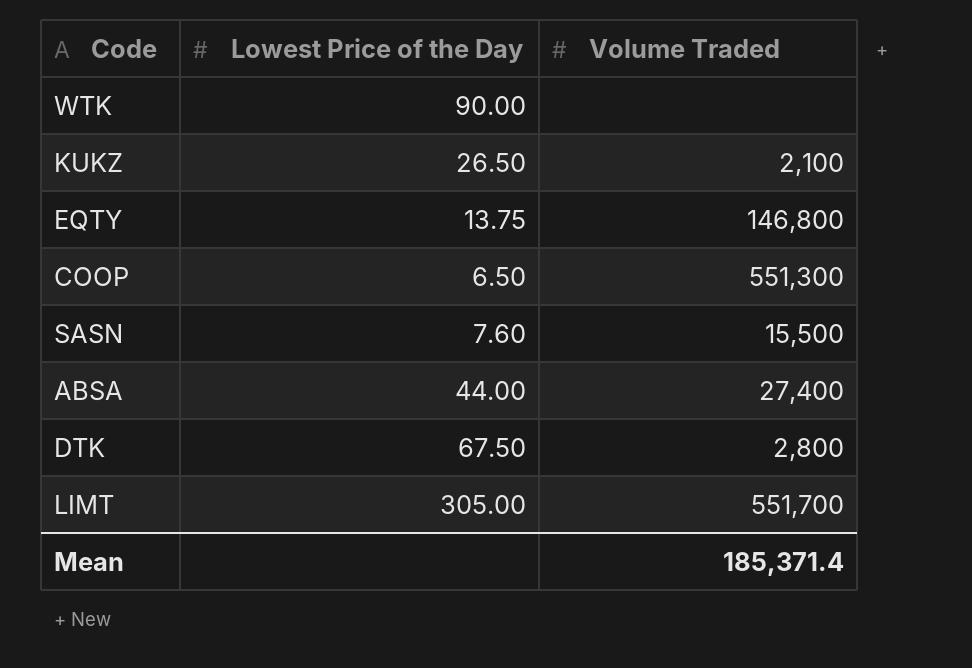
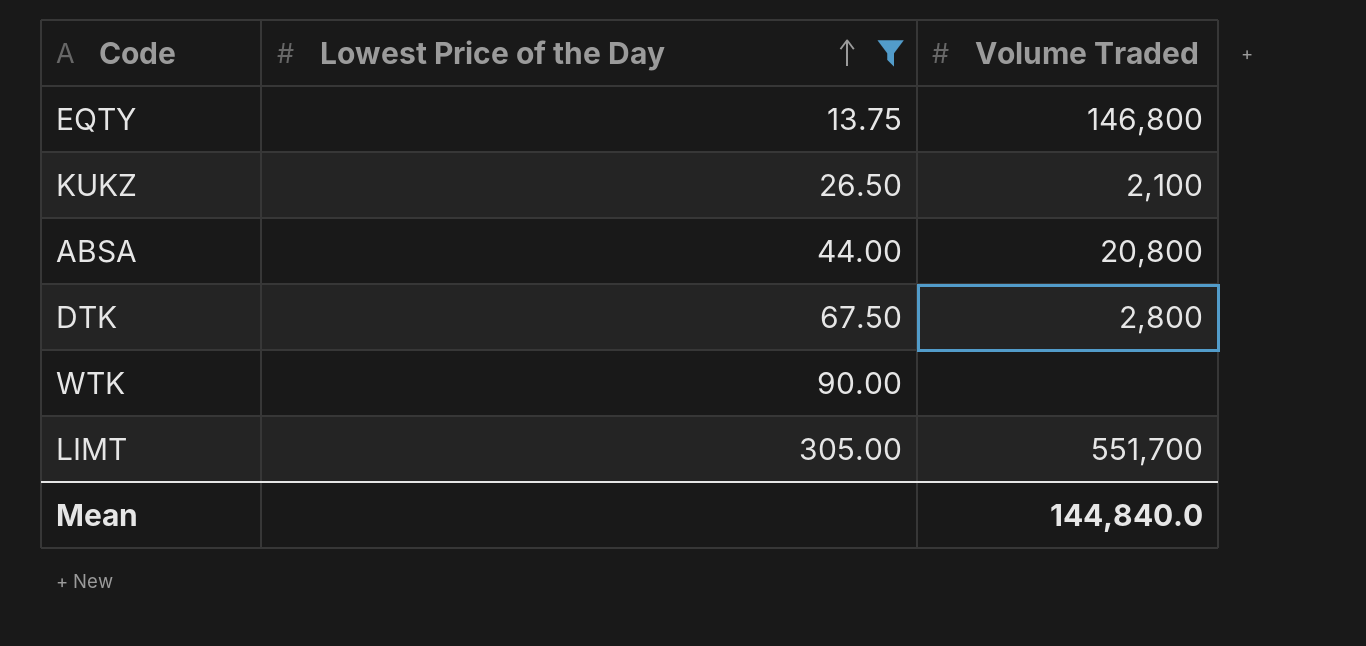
filter: none -> Lowest Price of the Day >= 13.75
row order: none -> Lowest Price of the Day ascending
ABSA | Volume Traded: 27,400 -> 20,800
Mean | Volume Traded: 185,371.4 -> 144,840.0

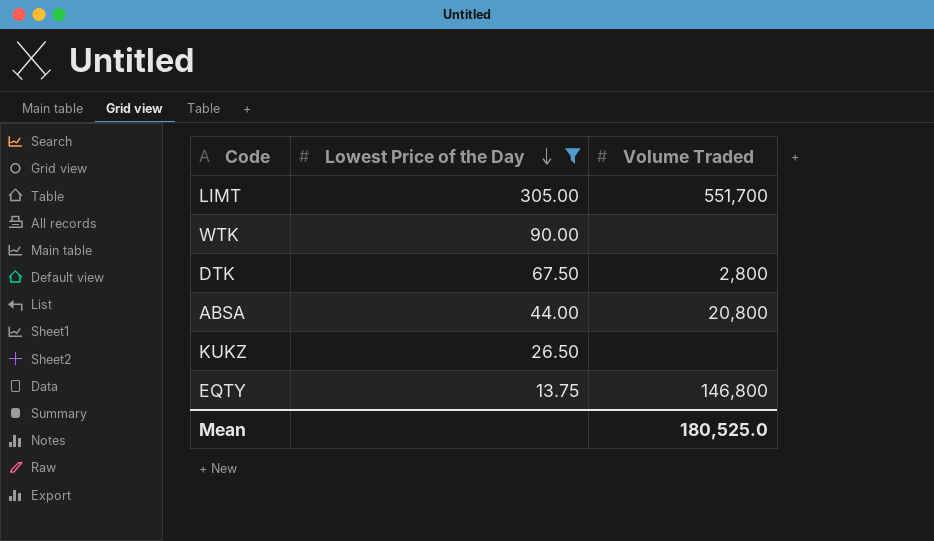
row order: Lowest Price of the Day ascending -> Lowest Price of the Day descending
KUKZ | Volume Traded: 2,100 -> none
Mean | Volume Traded: 144,840.0 -> 180,525.0

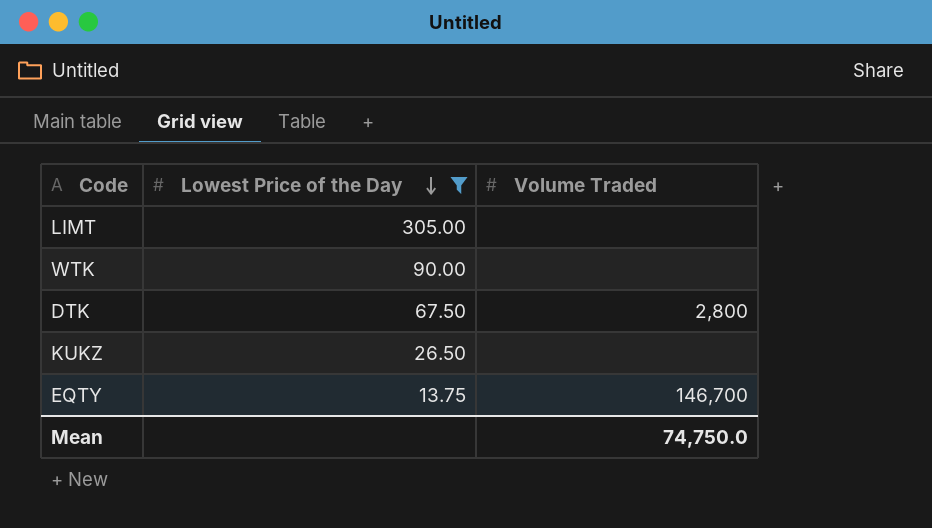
row ABSA: 44.00 | 20,800 -> none
LIMT | Volume Traded: 551,700 -> none
EQTY | Volume Traded: 146,800 -> 146,700
Mean | Volume Traded: 180,525.0 -> 74,750.0

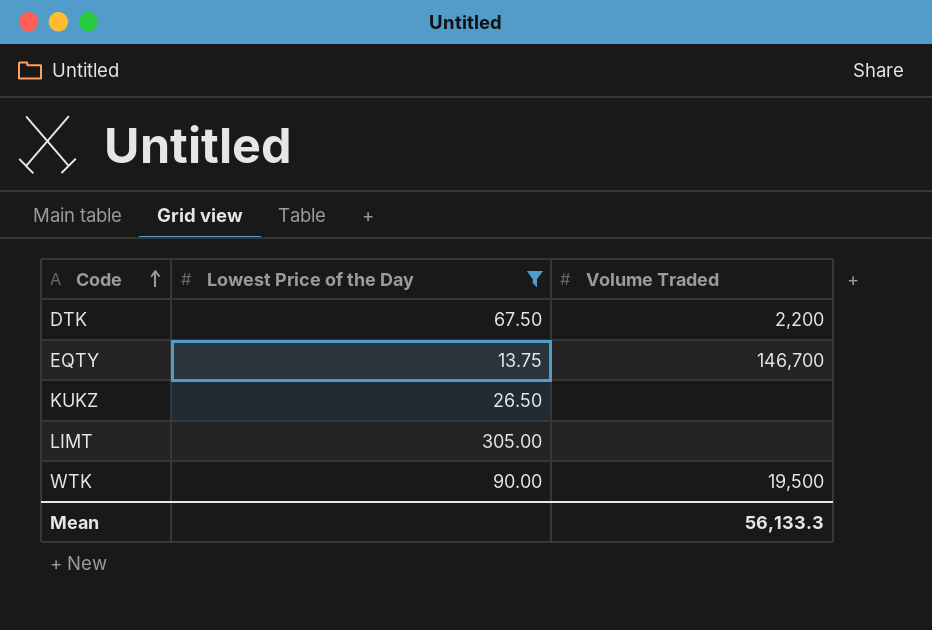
row order: Lowest Price of the Day descending -> Code ascending
DTK | Volume Traded: 2,800 -> 2,200
WTK | Volume Traded: none -> 19,500
Mean | Volume Traded: 74,750.0 -> 56,133.3

